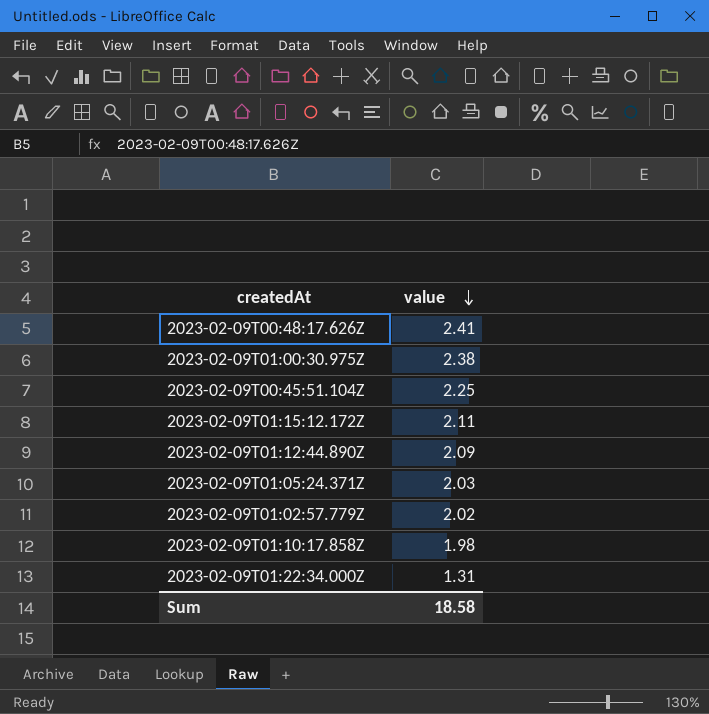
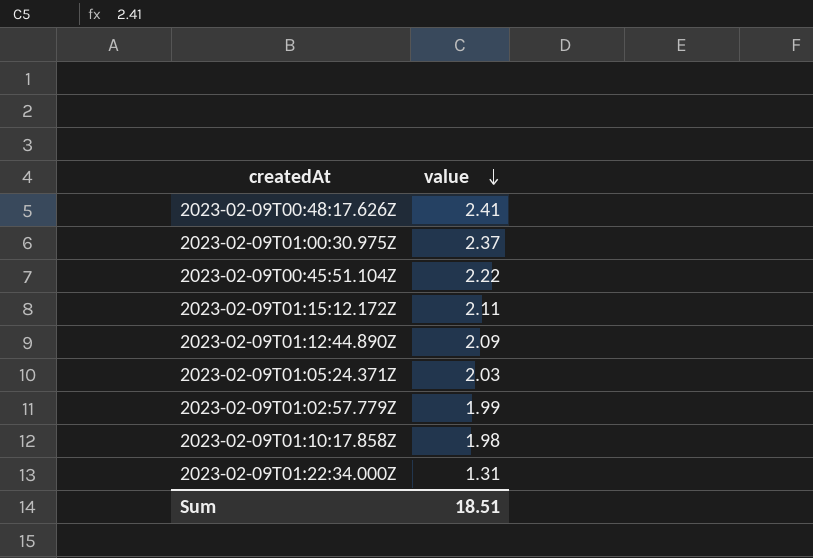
2023-02-09T01:00:30.975Z | value: 2.38 -> 2.37
2023-02-09T00:45:51.104Z | value: 2.25 -> 2.22
2023-02-09T01:02:57.779Z | value: 2.02 -> 1.99
Sum | value: 18.58 -> 18.51

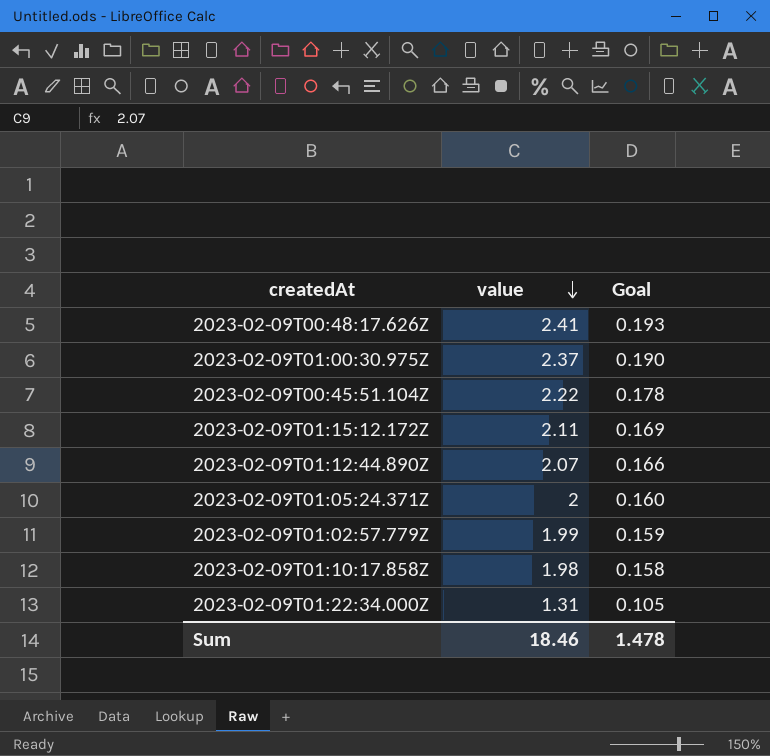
column Goal | formula: none -> [value] * 0.08
2023-02-09T01:12:44.890Z | value: 2.09 -> 2.07
2023-02-09T01:05:24.371Z | value: 2.03 -> 2
Sum | value: 18.51 -> 18.46

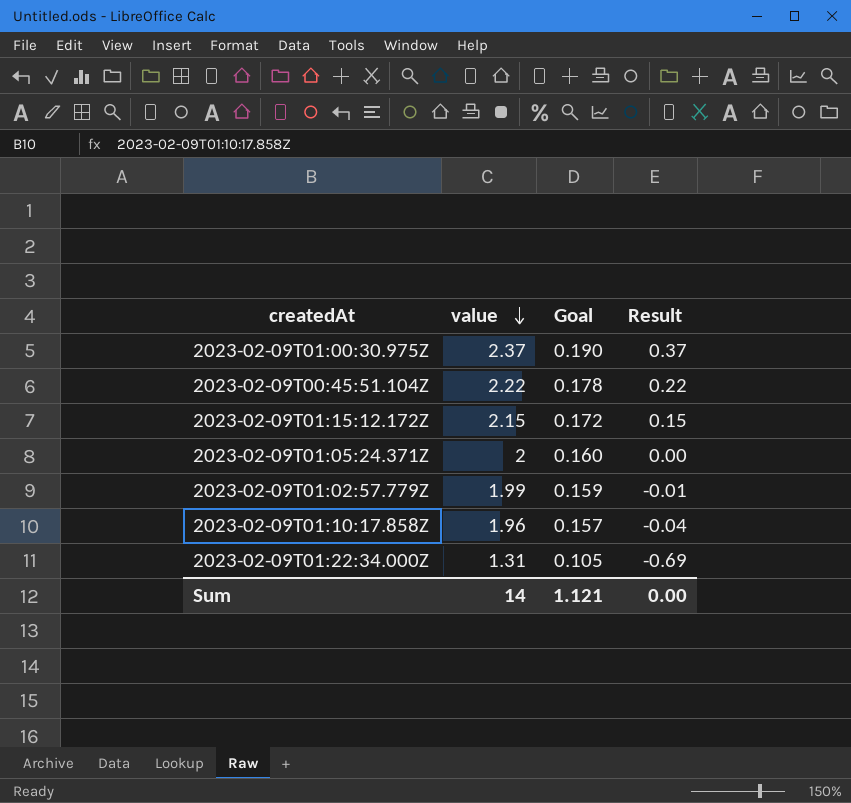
column Result | formula: none -> [value] - 2
row 2023-02-09T00:48:17.626Z: 2.41 | 0.193 -> none
row 2023-02-09T01:12:44.890Z: 2.07 | 0.166 -> none
2023-02-09T01:15:12.172Z | value: 2.11 -> 2.15
2023-02-09T01:15:12.172Z | Goal: 0.169 -> 0.172
2023-02-09T01:10:17.858Z | value: 1.98 -> 1.96
2023-02-09T01:10:17.858Z | Goal: 0.158 -> 0.157
Sum | value: 18.46 -> 14
Sum | Goal: 1.478 -> 1.121

